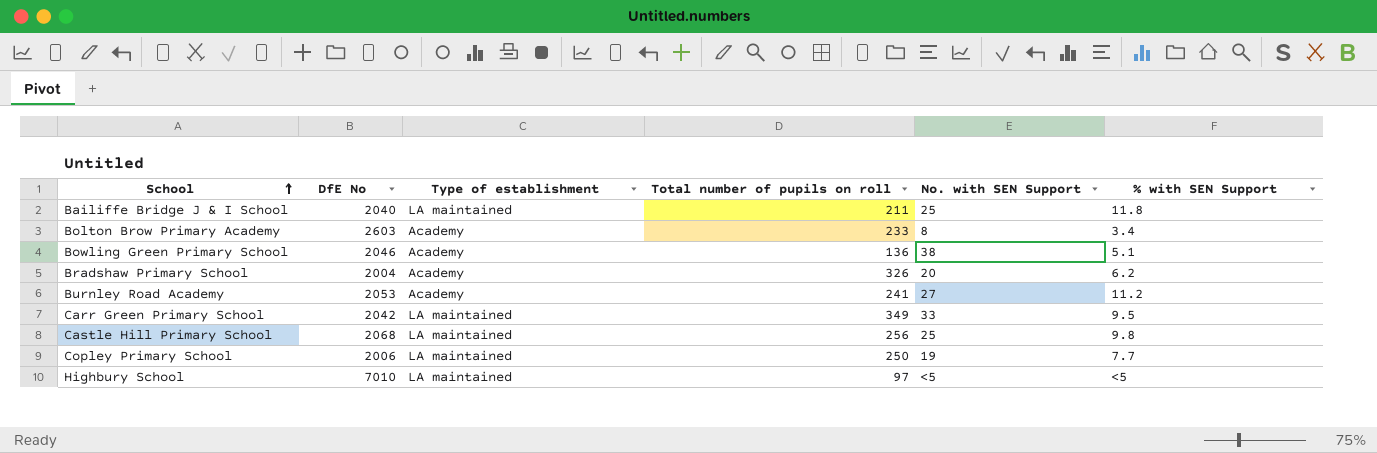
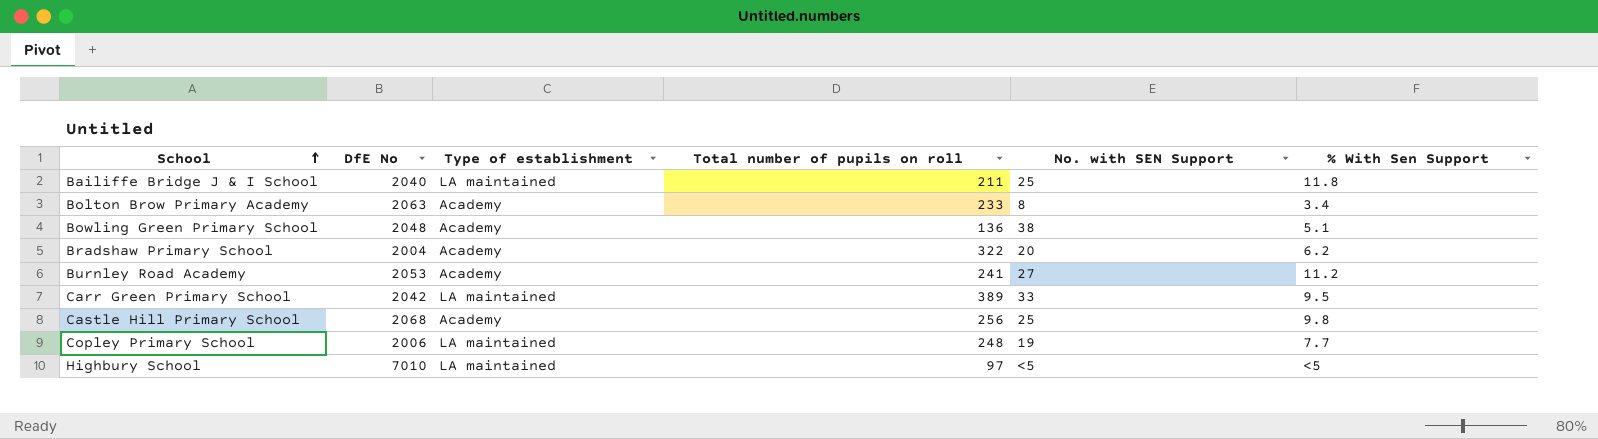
column name: % with SEN Support -> % With Sen Support
Bolton Brow Primary Academy | DfE No: 2603 -> 2063
Bowling Green Primary School | DfE No: 2046 -> 2048
Bradshaw Primary School | Total number of pupils on roll: 326 -> 322
Carr Green Primary School | Total number of pupils on roll: 349 -> 389
Castle Hill Primary School | Type of establishment: LA maintained -> Academy
Copley Primary School | Total number of pupils on roll: 250 -> 248

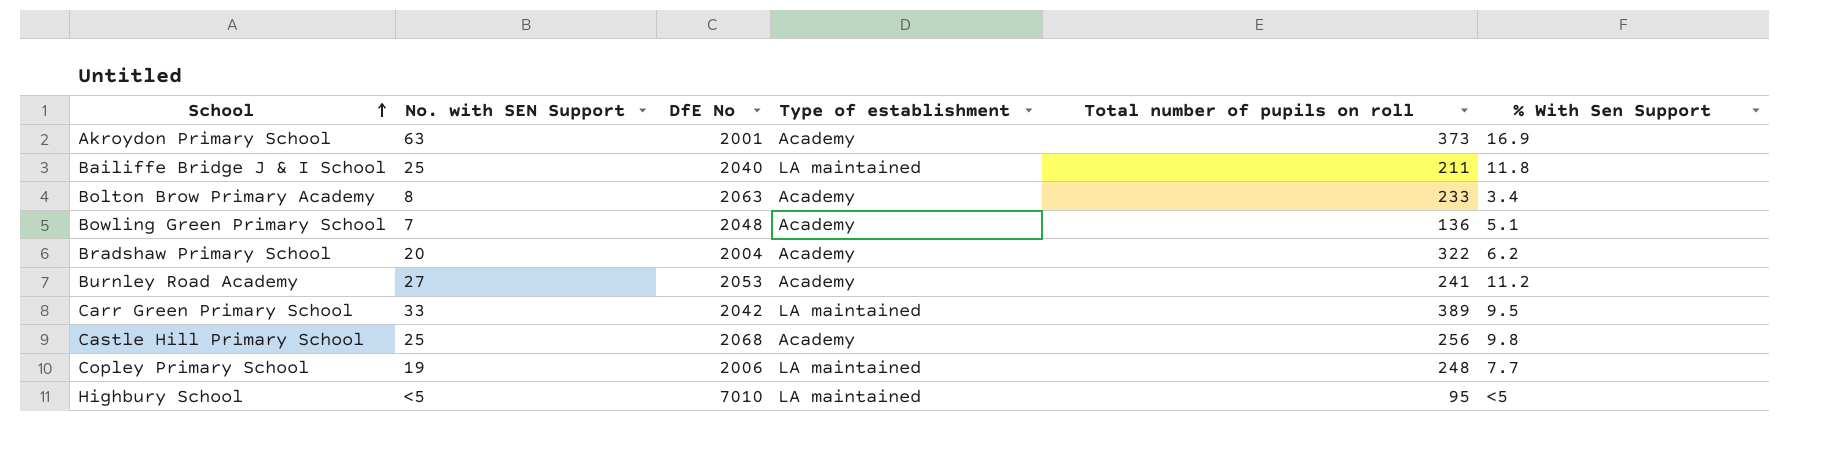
column No. with SEN Support | position: 5 -> 2
row Akroydon Primary School: none -> 63 | 2001 | Academy | 373 | 16.9
Bowling Green Primary School | No. with SEN Support: 38 -> 7
Highbury School | Total number of pupils on roll: 97 -> 95

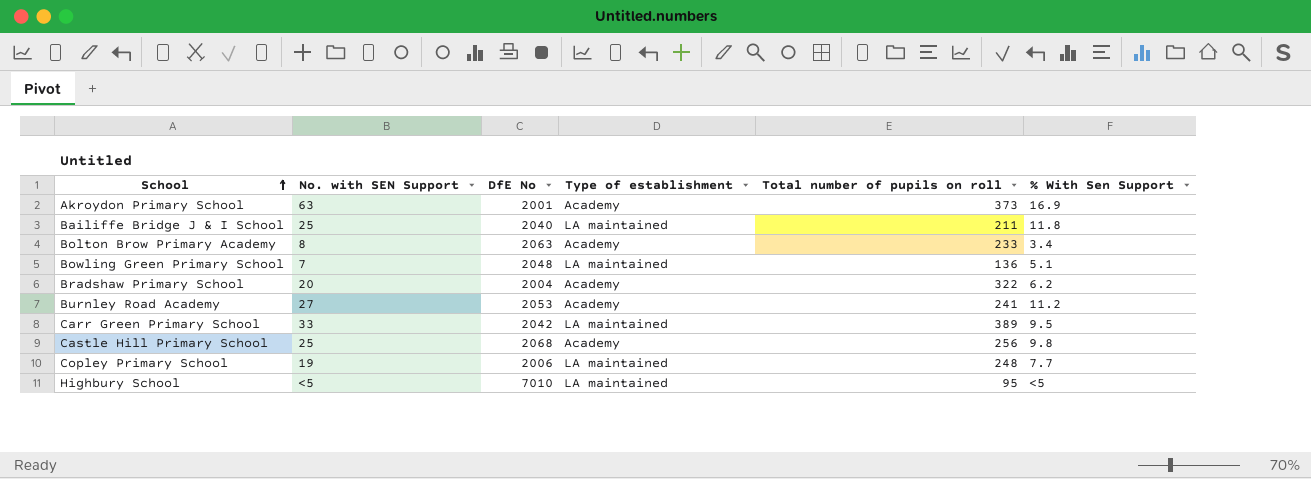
Bowling Green Primary School | Type of establishment: Academy -> LA maintained

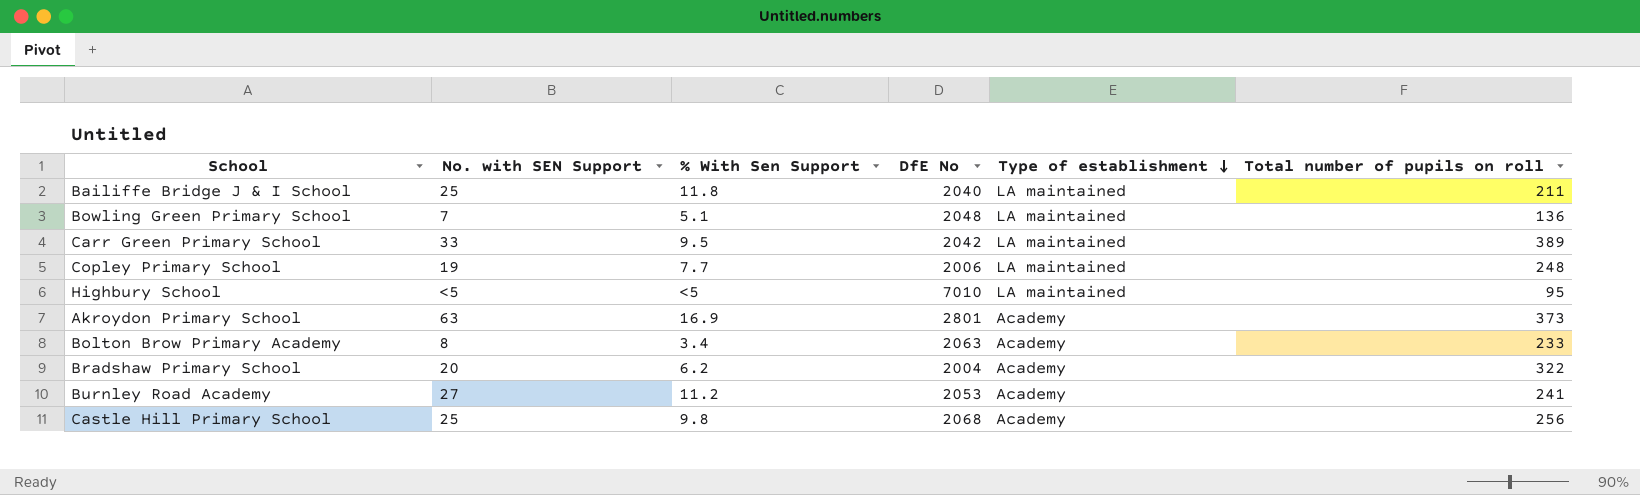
row order: School ascending -> Type of establishment descending
column % With Sen Support | position: 6 -> 3
Akroydon Primary School | DfE No: 2001 -> 2801

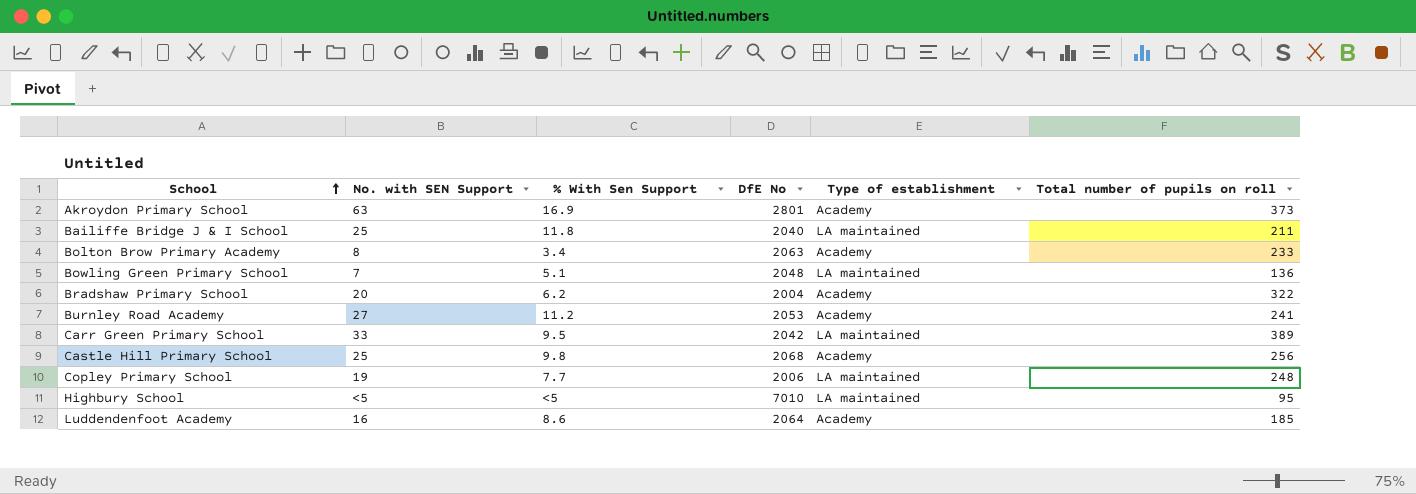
row order: Type of establishment descending -> School ascending
row Luddendenfoot Academy: none -> 16 | 8.6 | 2064 | Academy | 185

